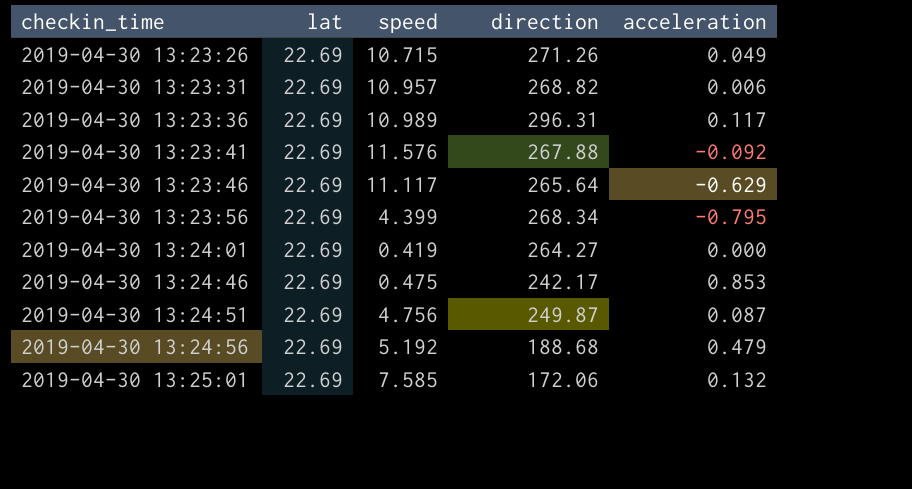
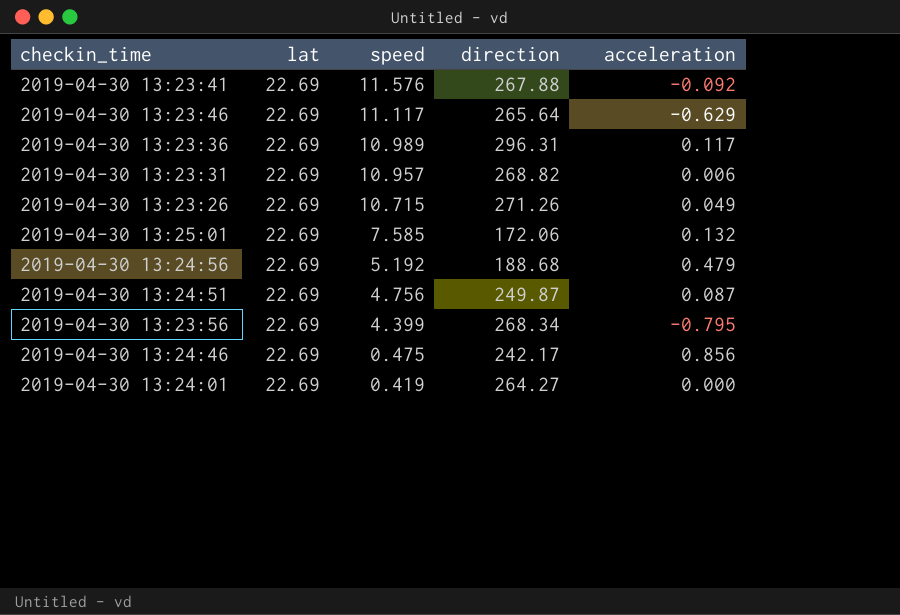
row order: checkin_time ascending -> speed descending
2019-04-30 13:24:46 | acceleration: 0.853 -> 0.856

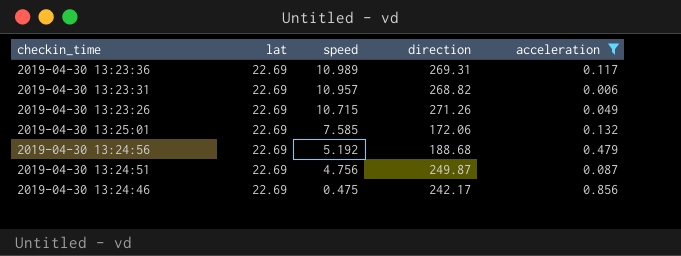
filter: none -> acceleration >= 0.006
2019-04-30 13:23:36 | direction: 296.31 -> 269.31

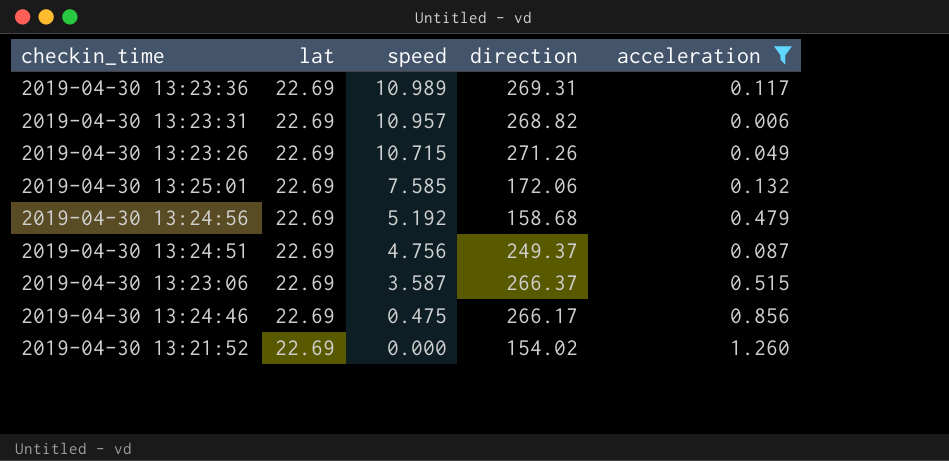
2019-04-30 13:24:56 | direction: 188.68 -> 158.68
2019-04-30 13:24:51 | direction: 249.87 -> 249.37
row 2019-04-30 13:23:06: none -> 22.69 | 3.587 | 266.37 | 0.515
2019-04-30 13:24:46 | direction: 242.17 -> 266.17
row 2019-04-30 13:21:52: none -> 22.69 | 0.000 | 154.02 | 1.260

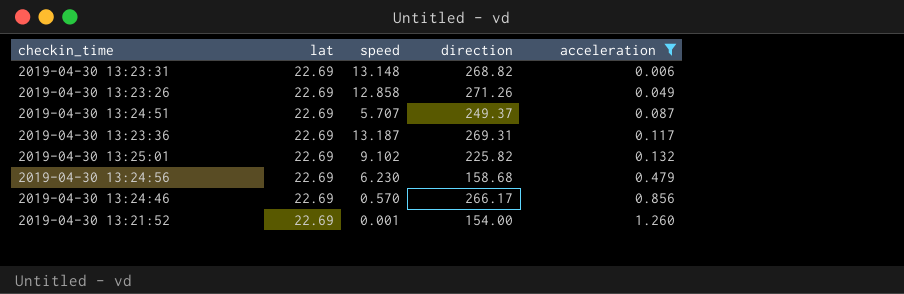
row order: speed descending -> acceleration ascending
row 2019-04-30 13:23:06: 22.69 | 3.587 | 266.37 | 0.515 -> none
2019-04-30 13:23:31 | speed: 10.957 -> 13.148
2019-04-30 13:23:26 | speed: 10.715 -> 12.858
2019-04-30 13:24:51 | speed: 4.756 -> 5.707
2019-04-30 13:23:36 | speed: 10.989 -> 13.187
2019-04-30 13:25:01 | speed: 7.585 -> 9.102
2019-04-30 13:25:01 | direction: 172.06 -> 225.82
2019-04-30 13:24:56 | speed: 5.192 -> 6.230
2019-04-30 13:24:46 | speed: 0.475 -> 0.570
2019-04-30 13:21:52 | speed: 0.000 -> 0.001
2019-04-30 13:21:52 | direction: 154.02 -> 154.00

